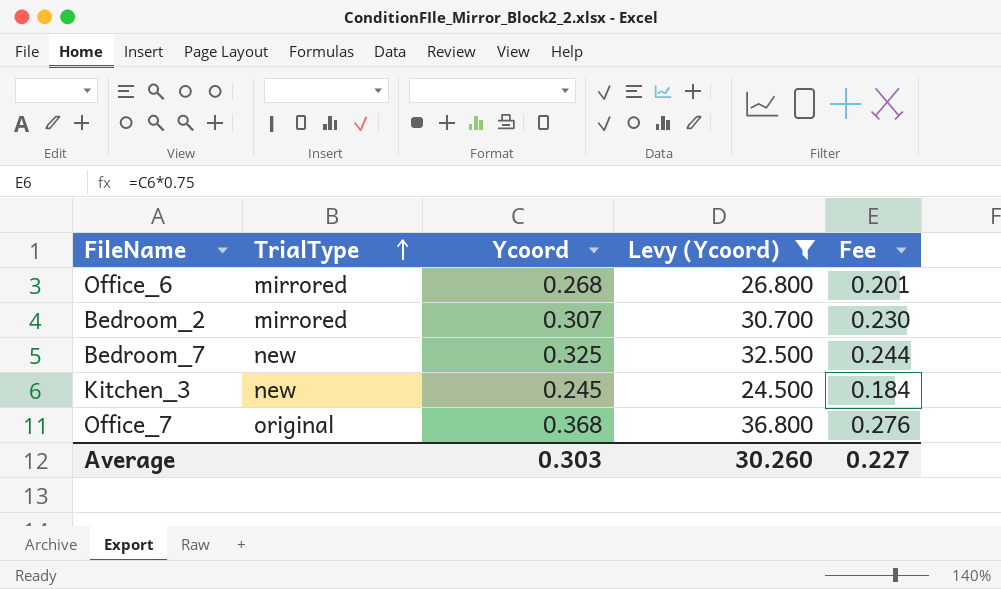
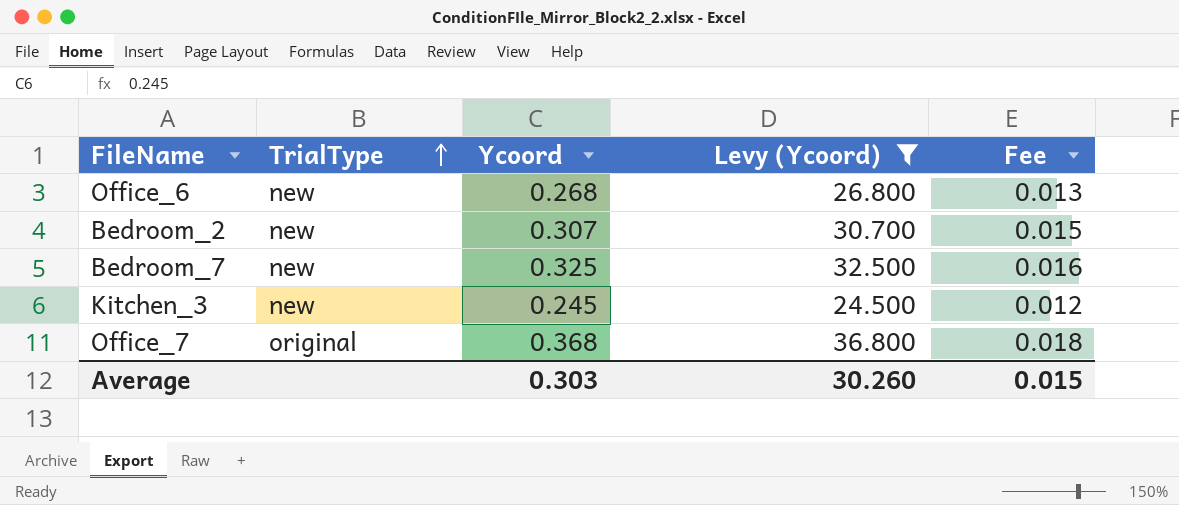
column Fee | formula: [Ycoord] * 0.75 -> [Ycoord] * 0.05
Office_6 | TrialType: mirrored -> new
Bedroom_2 | TrialType: mirrored -> new
Average | Fee: 0.227 -> 0.015

